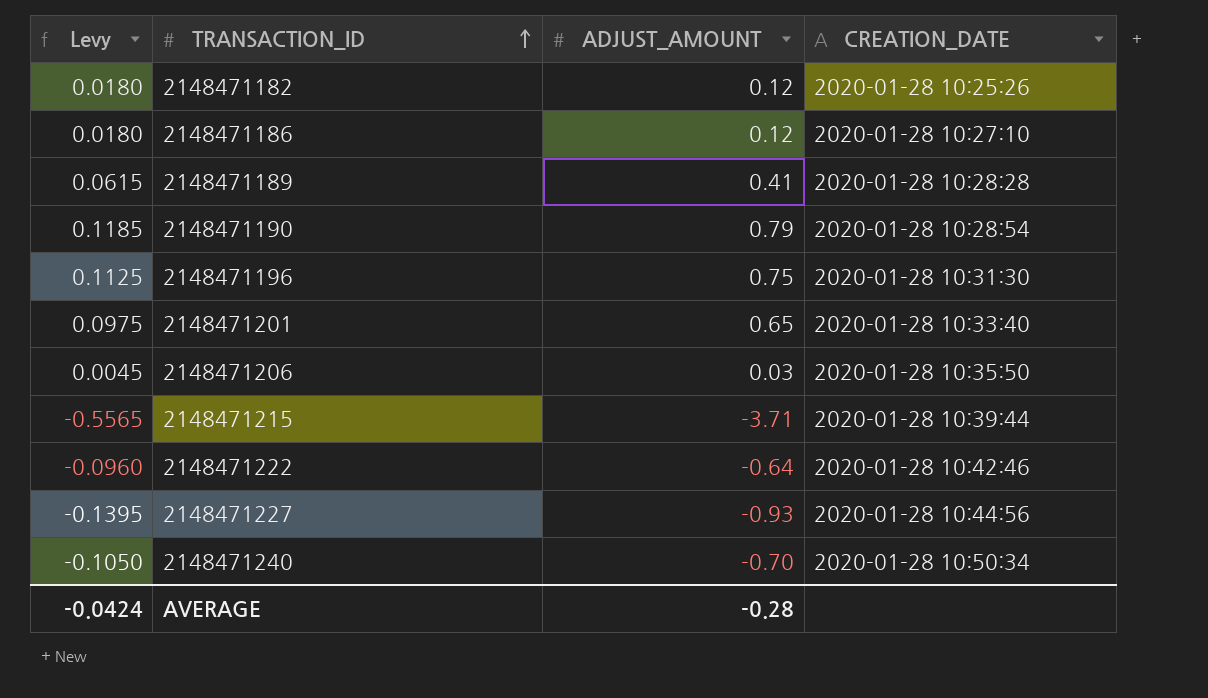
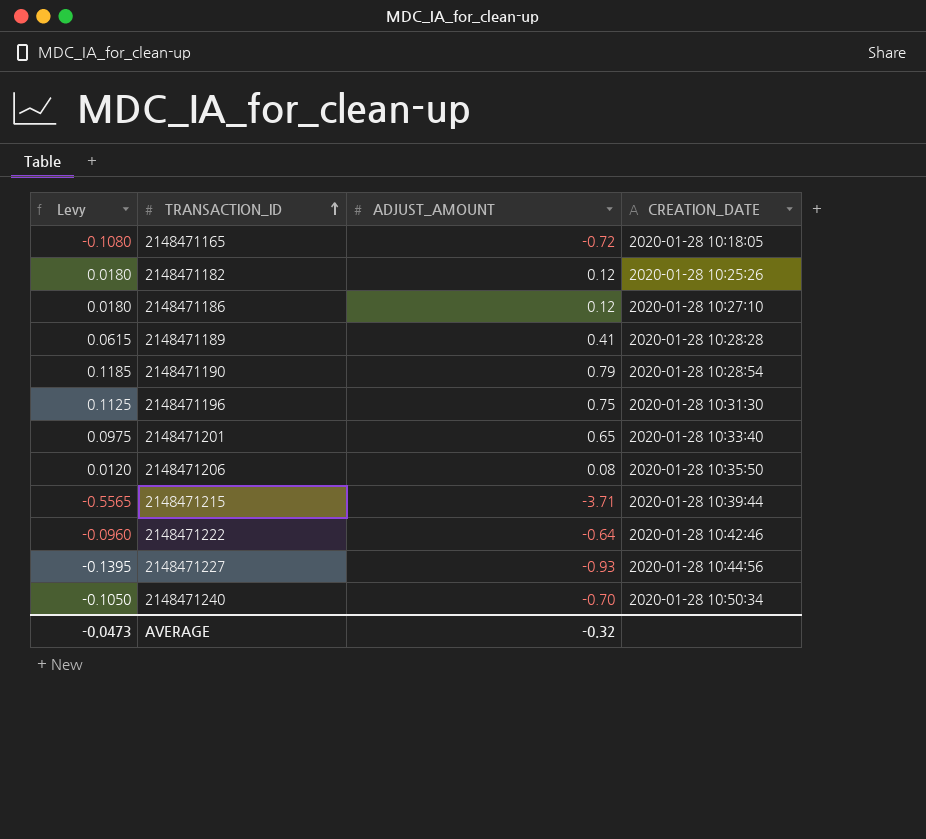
row 2148471165: none -> -0.1080 | -0.72 | 2020-01-28 10:18:05
2148471206 | Levy: 0.0045 -> 0.0120
2148471206 | ADJUST_AMOUNT: 0.03 -> 0.08
AVERAGE | Levy: -0.0424 -> -0.0473
AVERAGE | ADJUST_AMOUNT: -0.28 -> -0.32

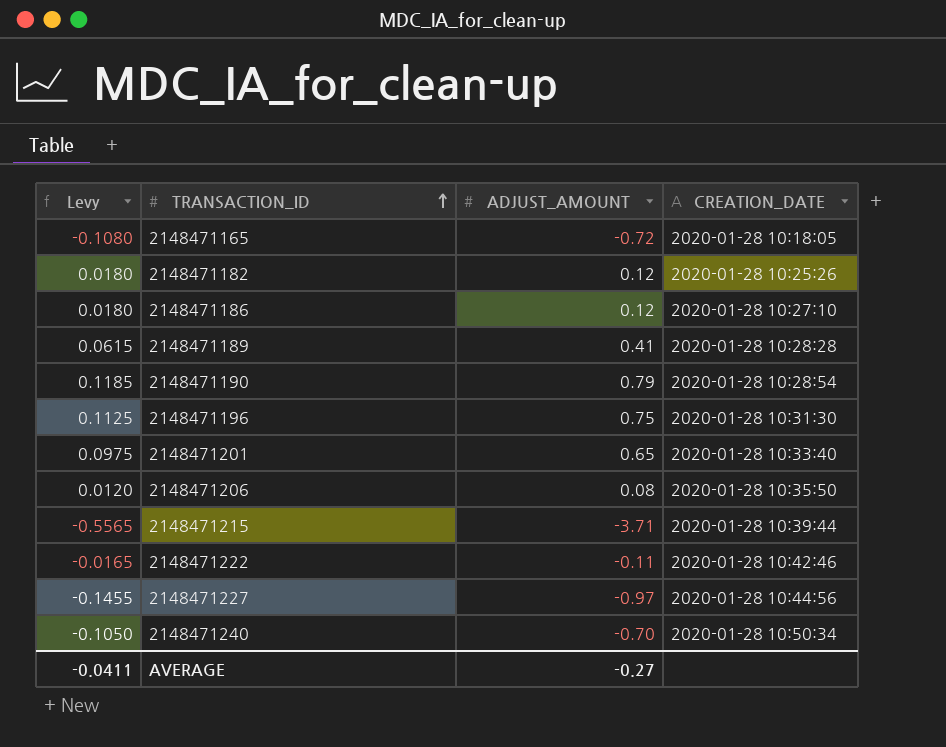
2148471222 | Levy: -0.0960 -> -0.0165
2148471222 | ADJUST_AMOUNT: -0.64 -> -0.11
2148471227 | Levy: -0.1395 -> -0.1455
2148471227 | ADJUST_AMOUNT: -0.93 -> -0.97
AVERAGE | Levy: -0.0473 -> -0.0411
AVERAGE | ADJUST_AMOUNT: -0.32 -> -0.27

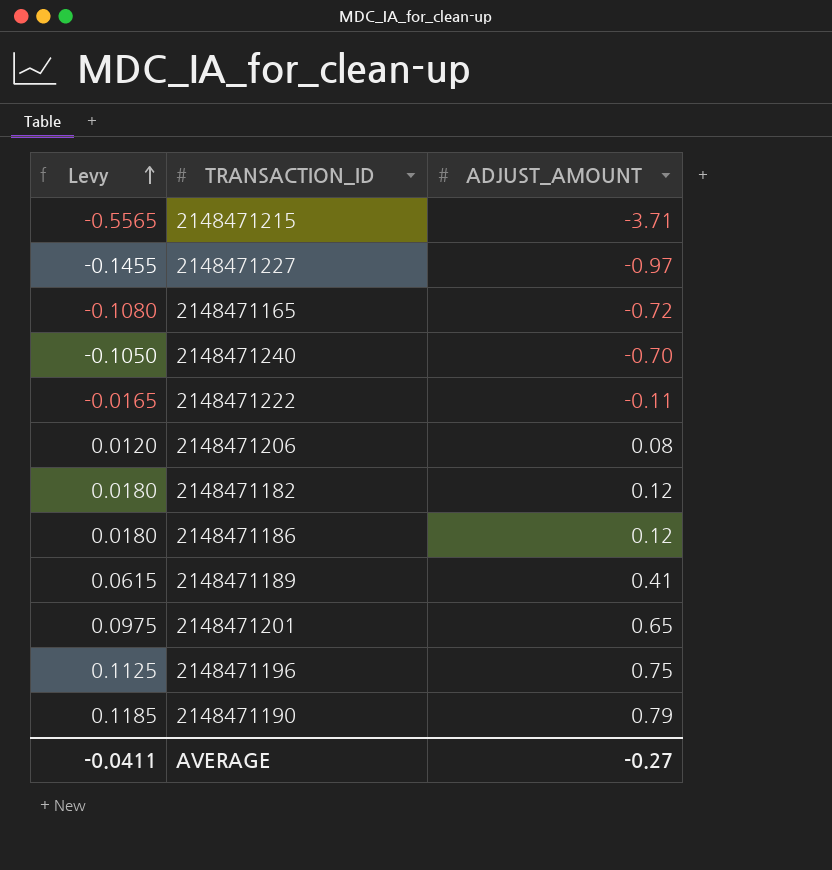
row order: TRANSACTION_ID ascending -> Levy ascending
column CREATION_DATE | position: 4 -> none

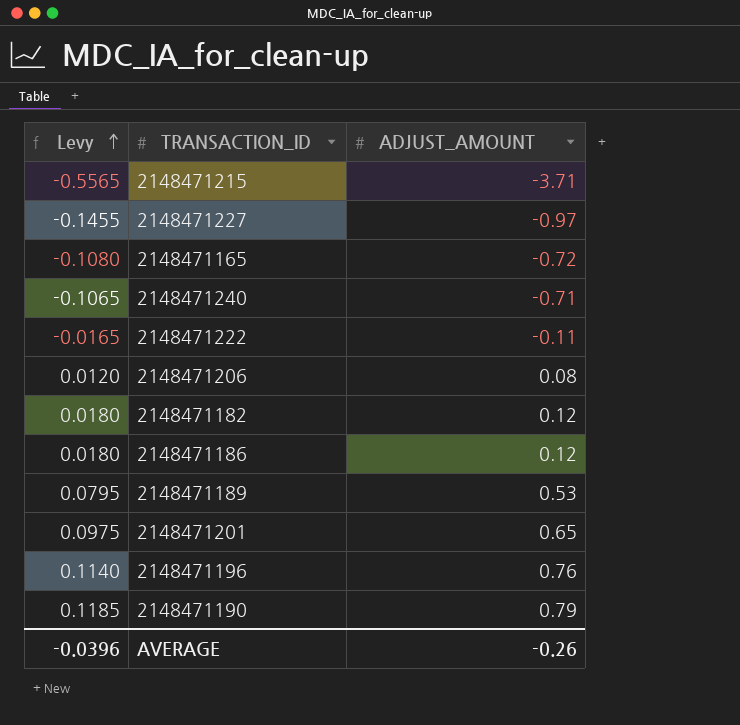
2148471240 | Levy: -0.1050 -> -0.1065
2148471240 | ADJUST_AMOUNT: -0.70 -> -0.71
2148471189 | Levy: 0.0615 -> 0.0795
2148471189 | ADJUST_AMOUNT: 0.41 -> 0.53
2148471196 | Levy: 0.1125 -> 0.1140
2148471196 | ADJUST_AMOUNT: 0.75 -> 0.76
AVERAGE | Levy: -0.0411 -> -0.0396
AVERAGE | ADJUST_AMOUNT: -0.27 -> -0.26

